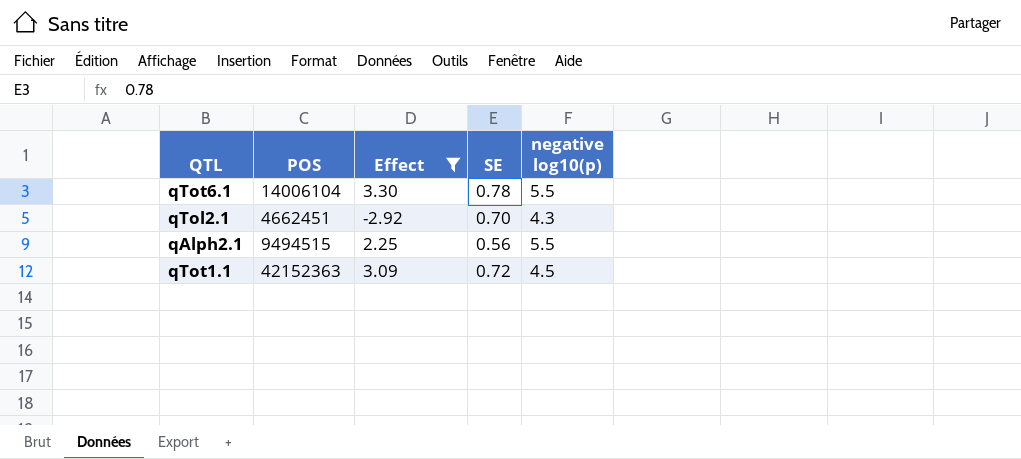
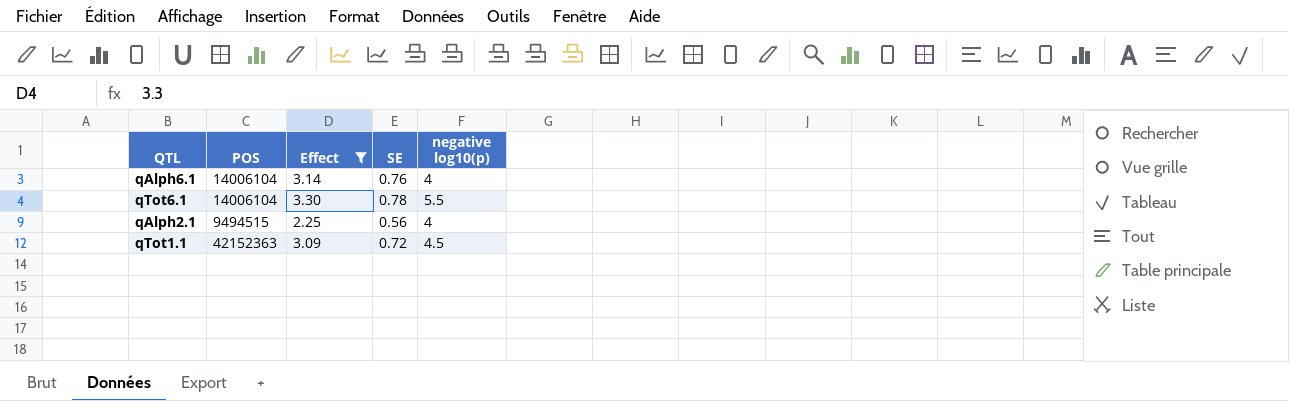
row qTol2.1: 4662451 | -2.92 | 0.70 | 4.3 -> none
row qAlph6.1: none -> 14006104 | 3.14 | 0.76 | 4
qAlph2.1 | negative log10(p): 5.5 -> 4

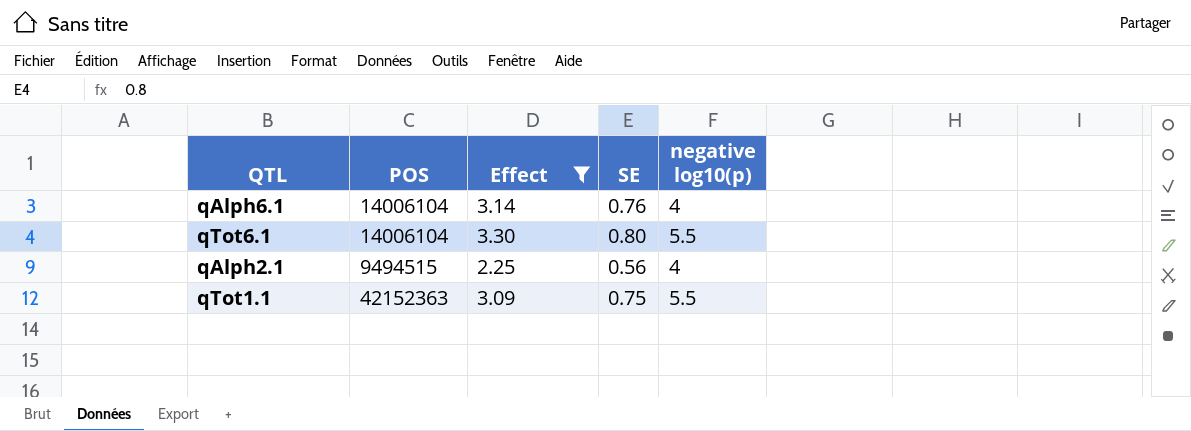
qTot6.1 | SE: 0.78 -> 0.80
qTot1.1 | SE: 0.72 -> 0.75
qTot1.1 | negative log10(p): 4.5 -> 5.5

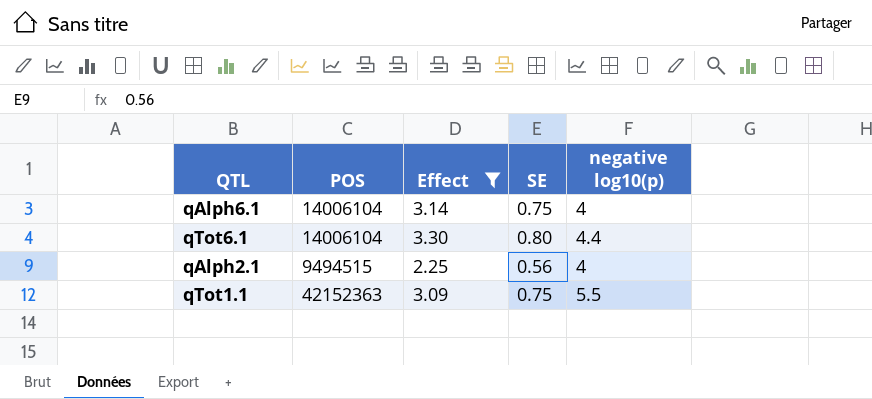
qAlph6.1 | SE: 0.76 -> 0.75
qTot6.1 | negative log10(p): 5.5 -> 4.4

